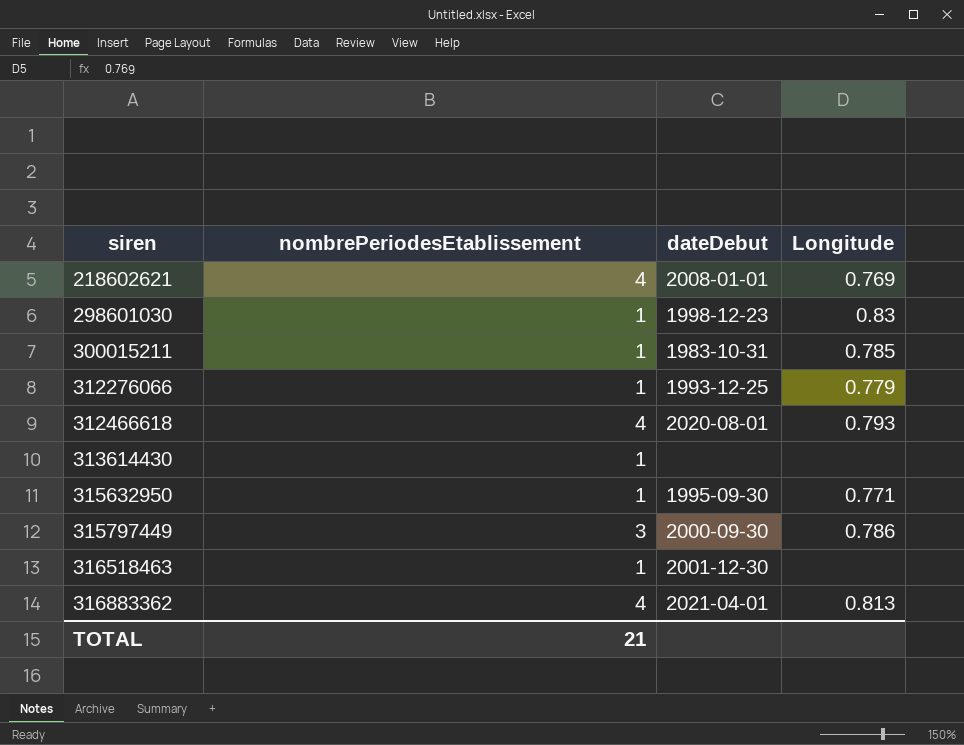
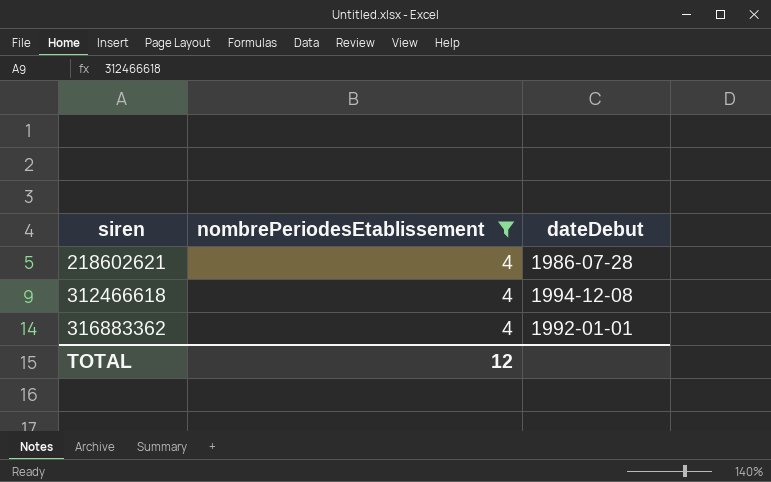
filter: none -> nombrePeriodesEtablissement = 4
column Longitude | position: 4 -> none
218602621 | dateDebut: 2008-01-01 -> 1986-07-28
312466618 | dateDebut: 2020-08-01 -> 1994-12-08
316883362 | dateDebut: 2021-04-01 -> 1992-01-01
TOTAL | nombrePeriodesEtablissement: 21 -> 12

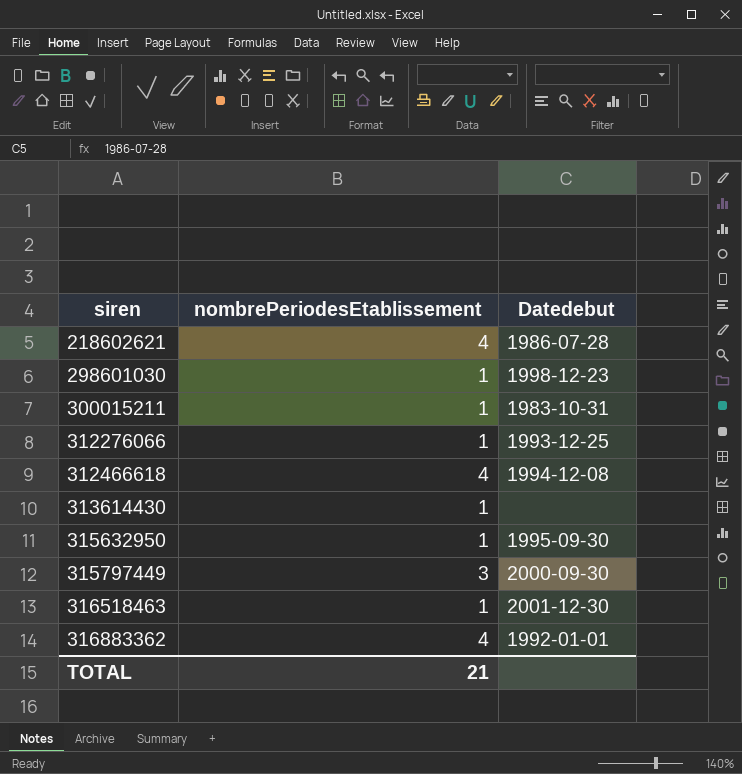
filter: nombrePeriodesEtablissement = 4 -> none
column name: dateDebut -> Datedebut
TOTAL | nombrePeriodesEtablissement: 12 -> 21

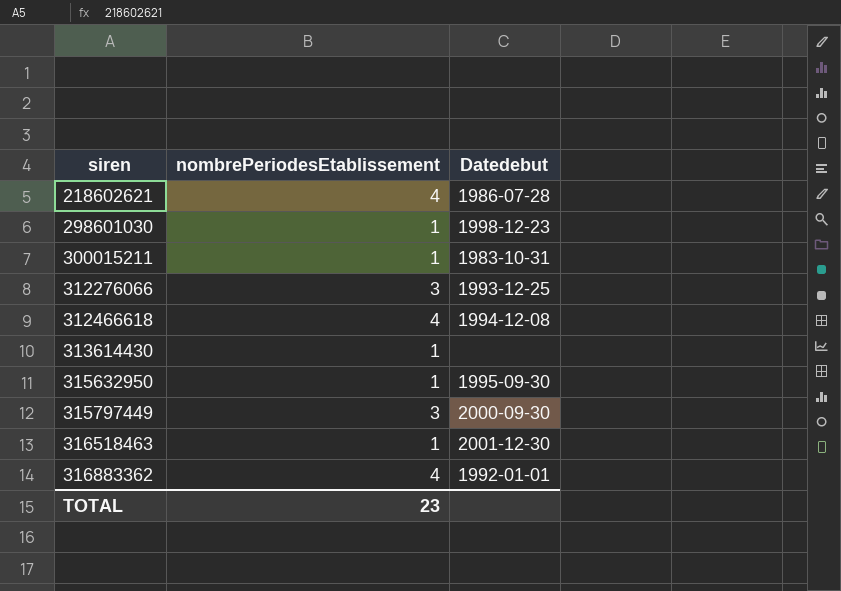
312276066 | nombrePeriodesEtablissement: 1 -> 3
TOTAL | nombrePeriodesEtablissement: 21 -> 23

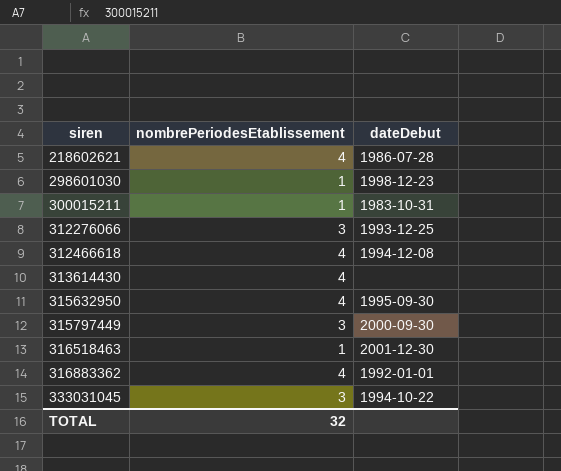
column name: Datedebut -> dateDebut
313614430 | nombrePeriodesEtablissement: 1 -> 4
315632950 | nombrePeriodesEtablissement: 1 -> 4
row 333031045: none -> 3 | 1994-10-22
TOTAL | nombrePeriodesEtablissement: 23 -> 32

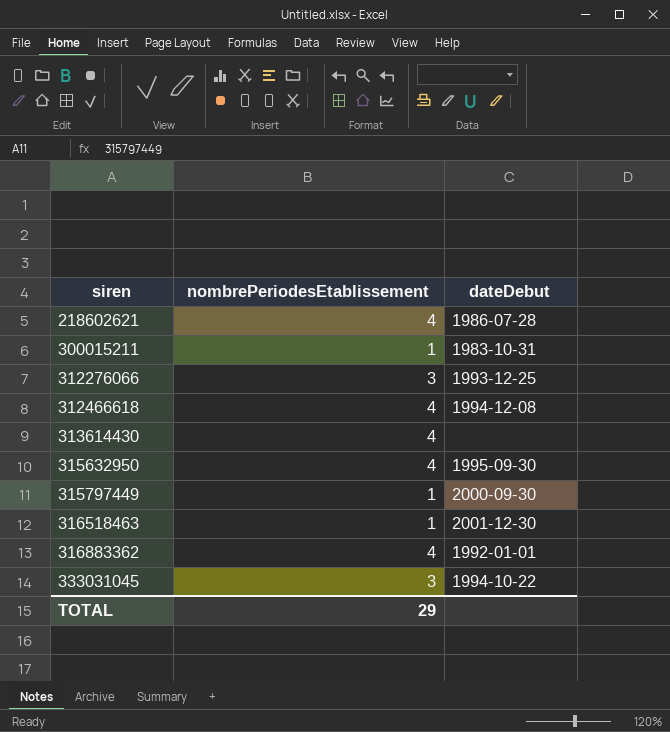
row 298601030: 1 | 1998-12-23 -> none
315797449 | nombrePeriodesEtablissement: 3 -> 1
TOTAL | nombrePeriodesEtablissement: 32 -> 29

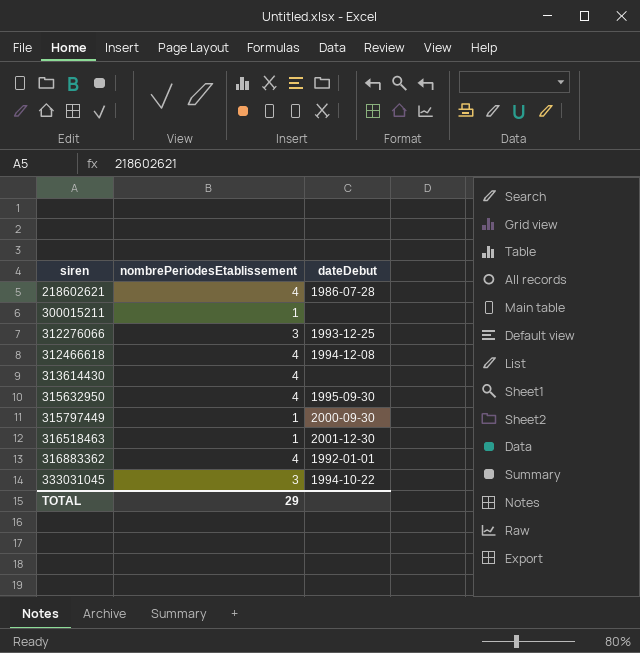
300015211 | dateDebut: 1983-10-31 -> none

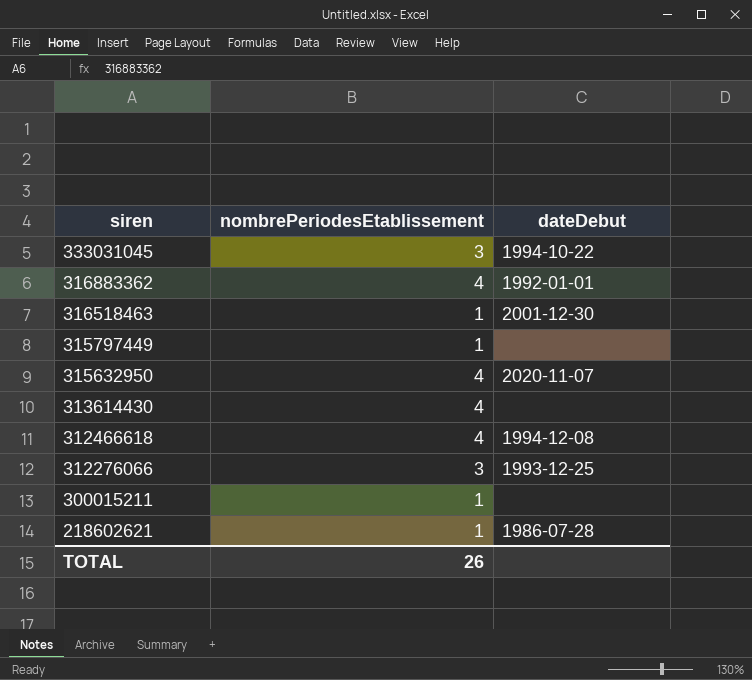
row order: siren ascending -> siren descending
315797449 | dateDebut: 2000-09-30 -> none
315632950 | dateDebut: 1995-09-30 -> 2020-11-07
218602621 | nombrePeriodesEtablissement: 4 -> 1
TOTAL | nombrePeriodesEtablissement: 29 -> 26

